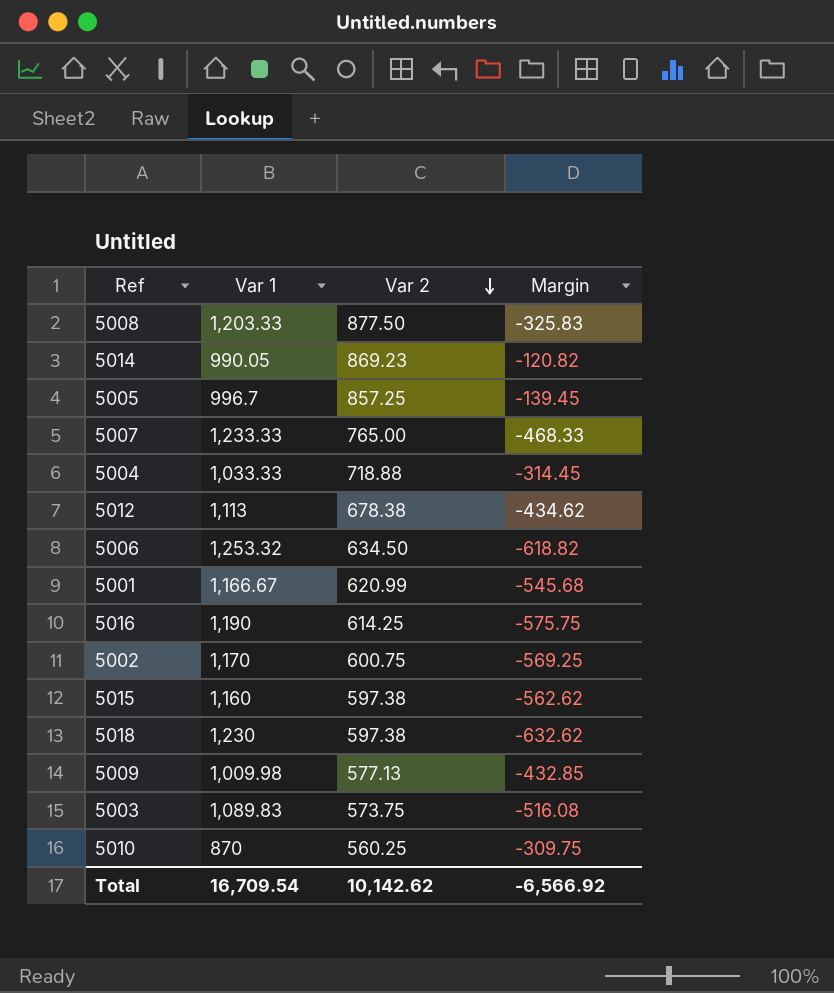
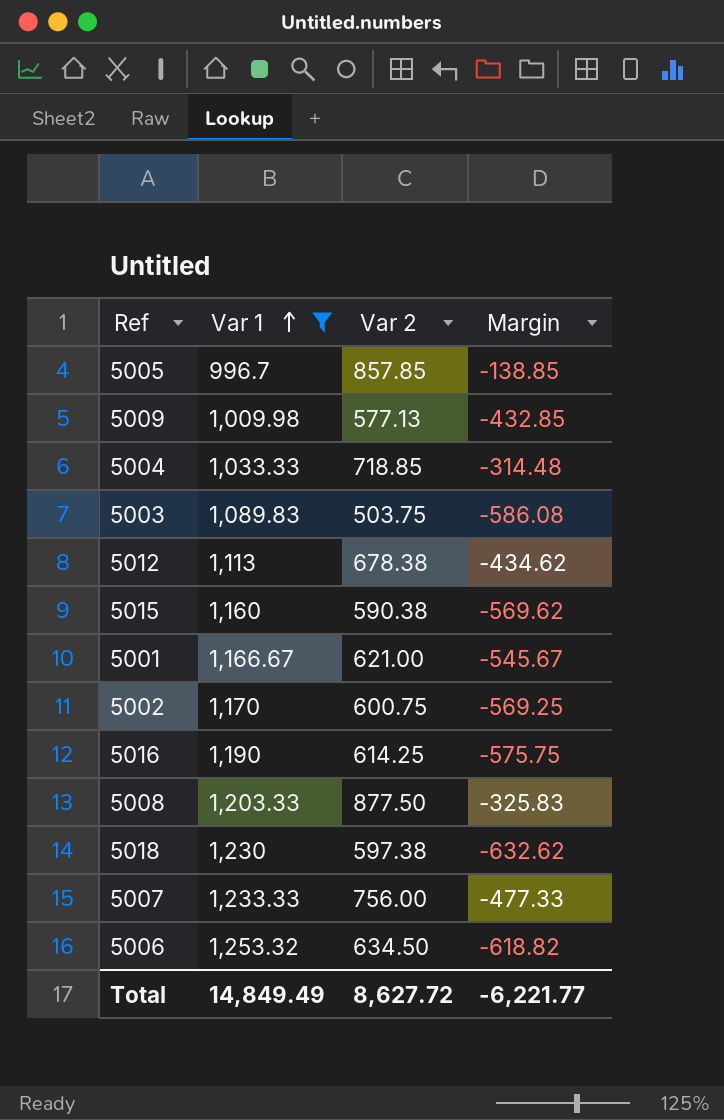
filter: none -> Var 1 >= 996.7
row order: Var 2 descending -> Var 1 ascending
5005 | Var 2: 857.25 -> 857.85
5005 | Margin: -139.45 -> -138.85
5004 | Var 2: 718.88 -> 718.85
5004 | Margin: -314.45 -> -314.48
5003 | Var 2: 573.75 -> 503.75
5003 | Margin: -516.08 -> -586.08
5015 | Var 2: 597.38 -> 590.38
5015 | Margin: -562.62 -> -569.62
5001 | Var 2: 620.99 -> 621.00
5001 | Margin: -545.68 -> -545.67
5007 | Var 2: 765.00 -> 756.00
5007 | Margin: -468.33 -> -477.33
Total | Var 1: 16,709.54 -> 14,849.49
Total | Var 2: 10,142.62 -> 8,627.72
Total | Margin: -6,566.92 -> -6,221.77

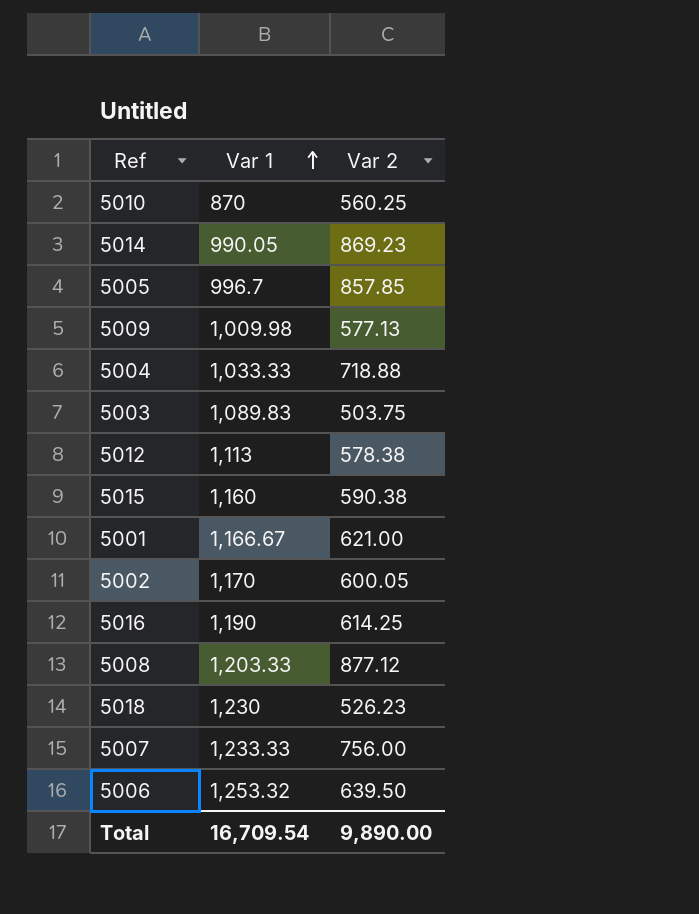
filter: Var 1 >= 996.7 -> none
column Margin | formula: [Var 2] - [Var 1] -> none
5004 | Var 2: 718.85 -> 718.88
5012 | Var 2: 678.38 -> 578.38
5002 | Var 2: 600.75 -> 600.05
5008 | Var 2: 877.50 -> 877.12
5018 | Var 2: 597.38 -> 526.23
5006 | Var 2: 634.50 -> 639.50
Total | Var 1: 14,849.49 -> 16,709.54
Total | Var 2: 8,627.72 -> 9,890.00

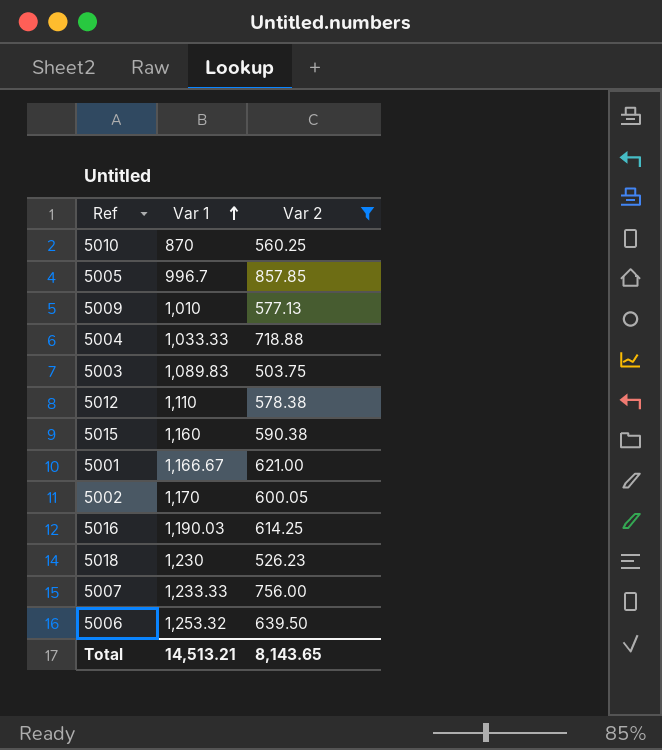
filter: none -> Var 2 <= 857.85
5009 | Var 1: 1,009.98 -> 1,010
5012 | Var 1: 1,113 -> 1,110
5016 | Var 1: 1,190 -> 1,190.03
Total | Var 1: 16,709.54 -> 14,513.21
Total | Var 2: 9,890.00 -> 8,143.65

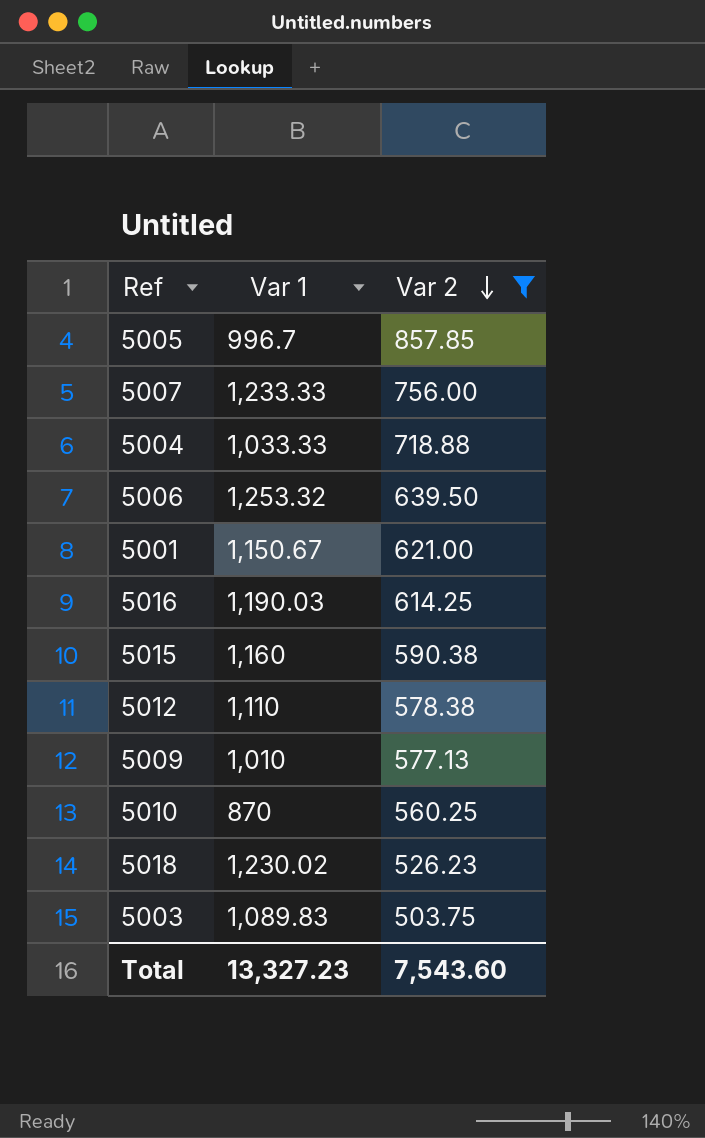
row order: Var 1 ascending -> Var 2 descending
row 5002: 1,170 | 600.05 -> none
5001 | Var 1: 1,166.67 -> 1,150.67
5018 | Var 1: 1,230 -> 1,230.02
Total | Var 1: 14,513.21 -> 13,327.23
Total | Var 2: 8,143.65 -> 7,543.60

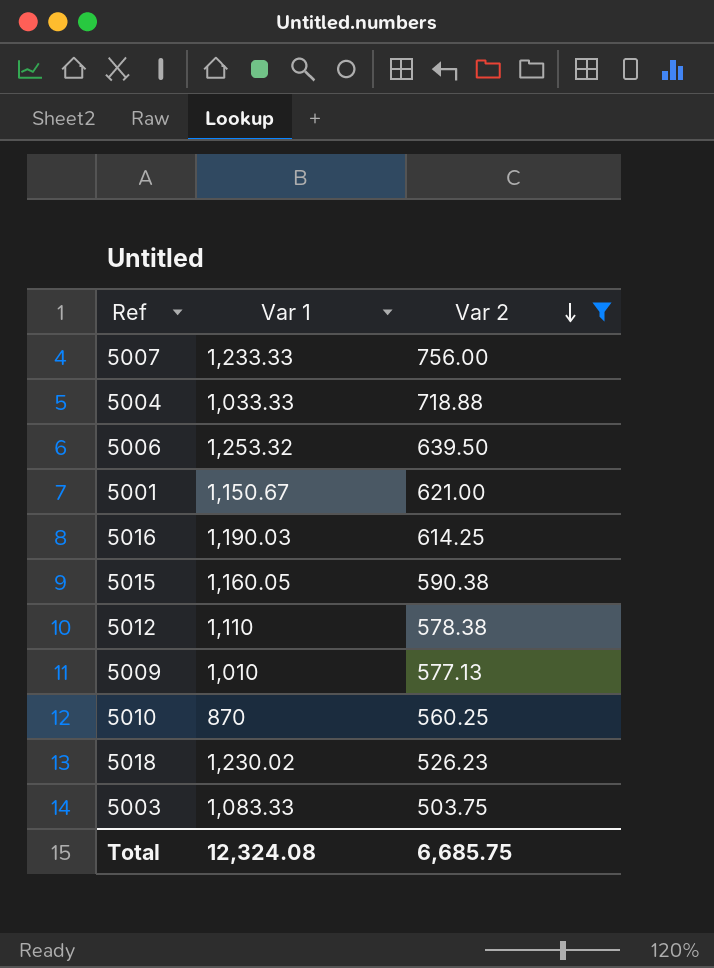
row 5005: 996.7 | 857.85 -> none
5015 | Var 1: 1,160 -> 1,160.05
5003 | Var 1: 1,089.83 -> 1,083.33
Total | Var 1: 13,327.23 -> 12,324.08
Total | Var 2: 7,543.60 -> 6,685.75

